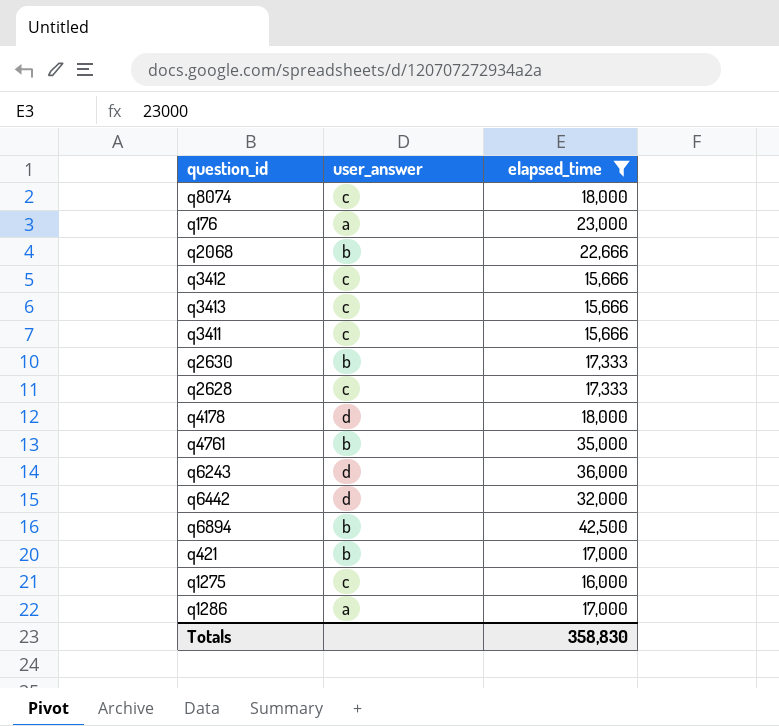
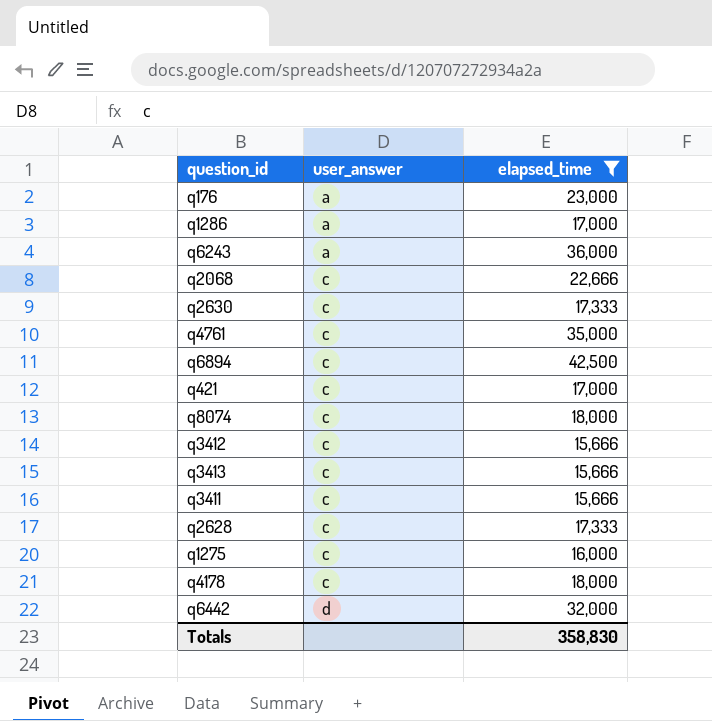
row order: none -> user_answer ascending
q6243 | user_answer: d -> a
q2068 | user_answer: b -> c
q2630 | user_answer: b -> c
q4761 | user_answer: b -> c
q6894 | user_answer: b -> c
q421 | user_answer: b -> c
q4178 | user_answer: d -> c

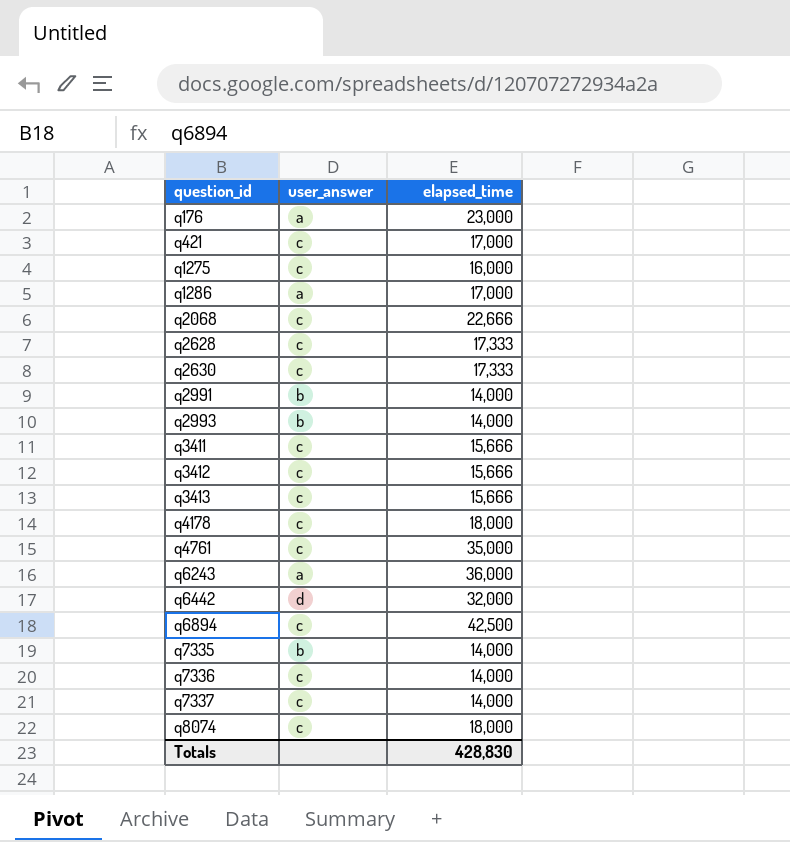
filter: elapsed_time != 14,000 -> none
row order: user_answer ascending -> question_id ascending
Totals | elapsed_time: 358,830 -> 428,830

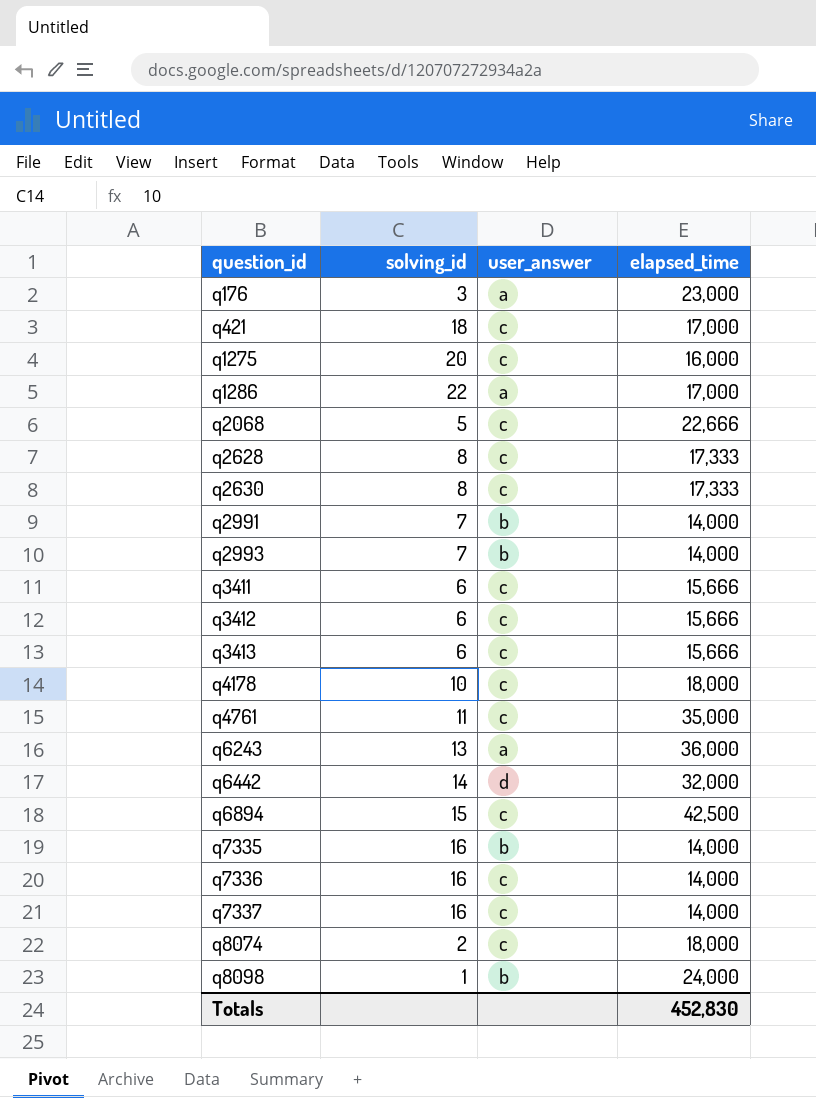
column solving_id | position: none -> 2
row q8098: none -> 1 | b | 24,000
Totals | elapsed_time: 428,830 -> 452,830

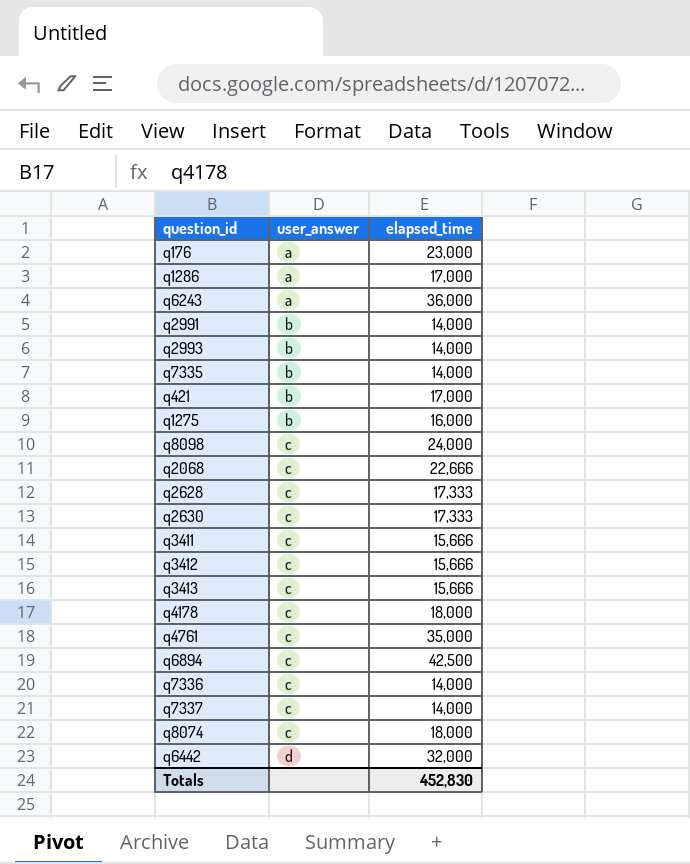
row order: question_id ascending -> user_answer ascending
column solving_id | position: 2 -> none
q421 | user_answer: c -> b
q1275 | user_answer: c -> b
q8098 | user_answer: b -> c

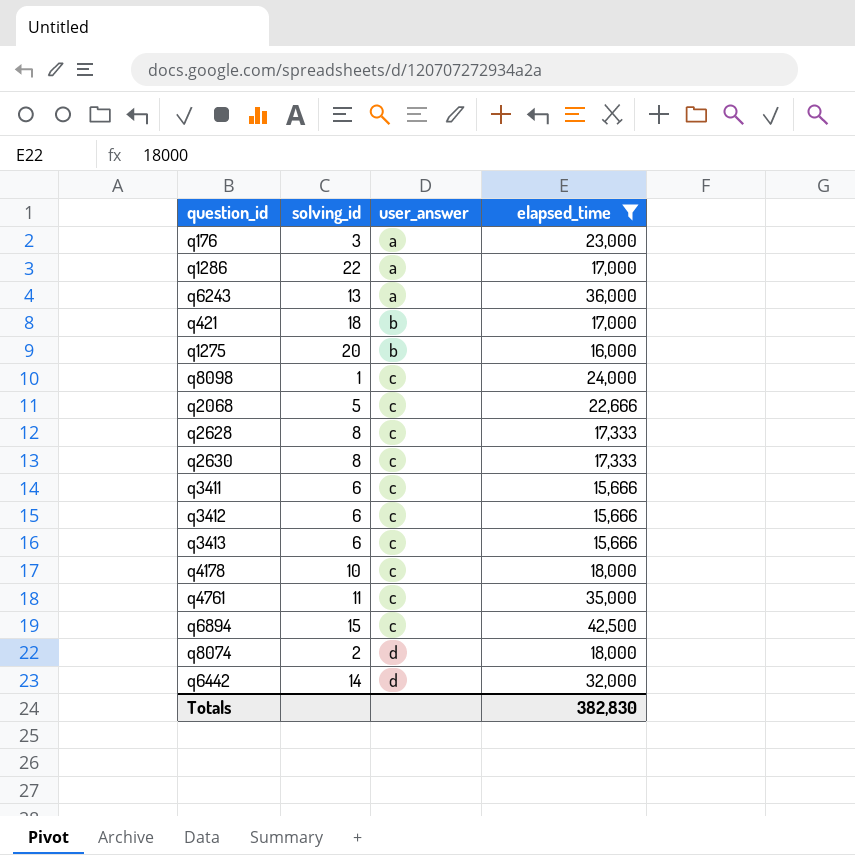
filter: none -> elapsed_time != 14,000
column solving_id | position: none -> 2
q8074 | user_answer: c -> d
Totals | elapsed_time: 452,830 -> 382,830

